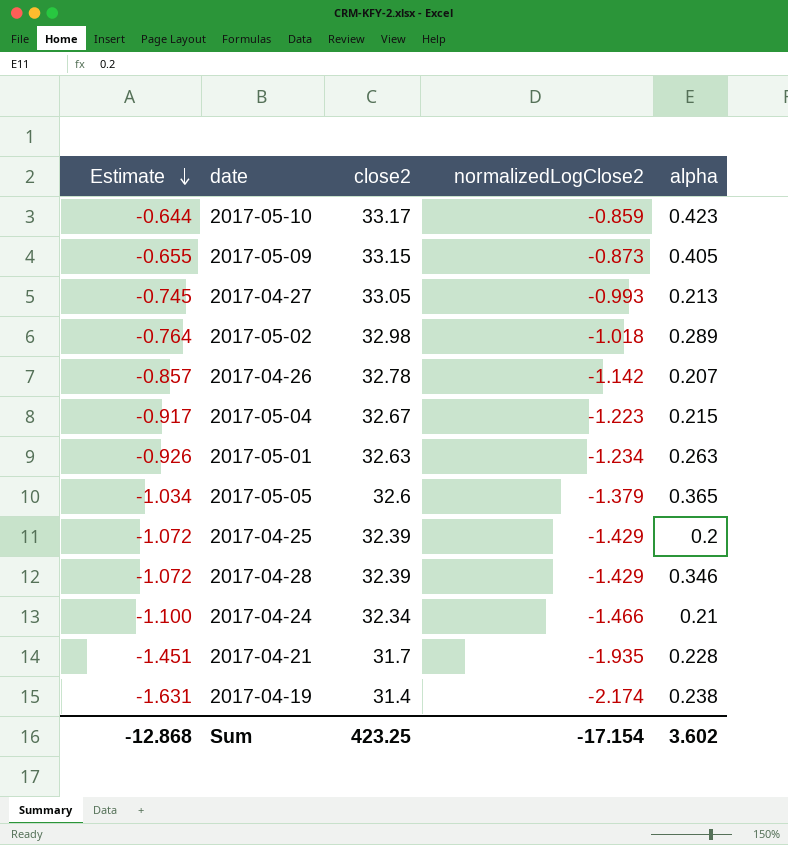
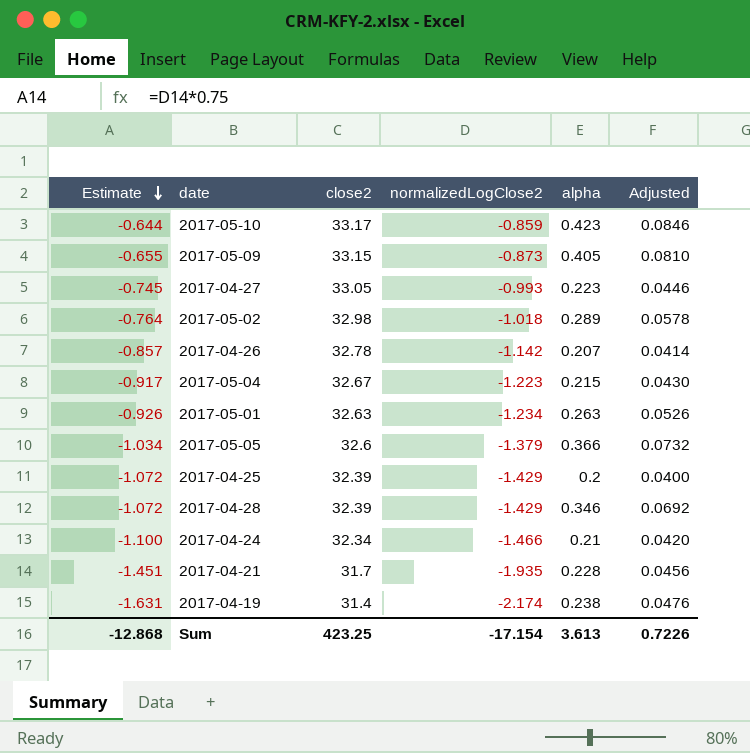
column Adjusted | formula: none -> [alpha] * 0.2
2017-04-27 | alpha: 0.213 -> 0.223
2017-05-05 | alpha: 0.365 -> 0.366
Sum | alpha: 3.602 -> 3.613

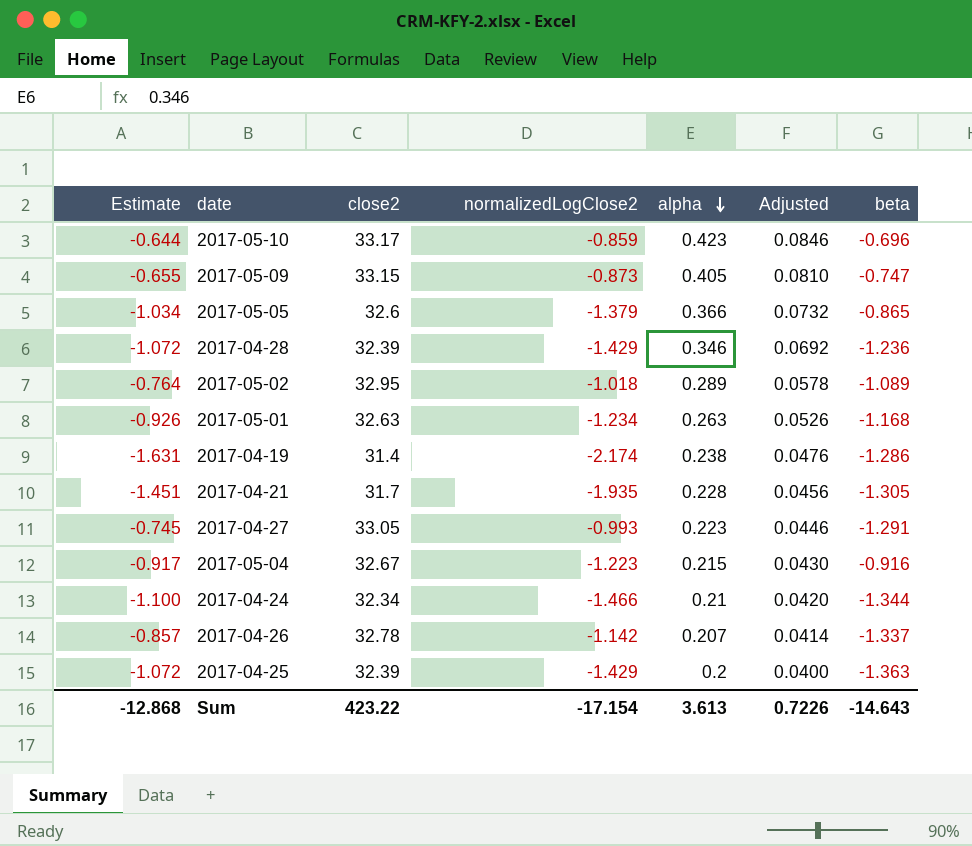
row order: Estimate descending -> alpha descending
column beta | position: none -> 7
2017-05-02 | close2: 32.98 -> 32.95
Sum | close2: 423.25 -> 423.22

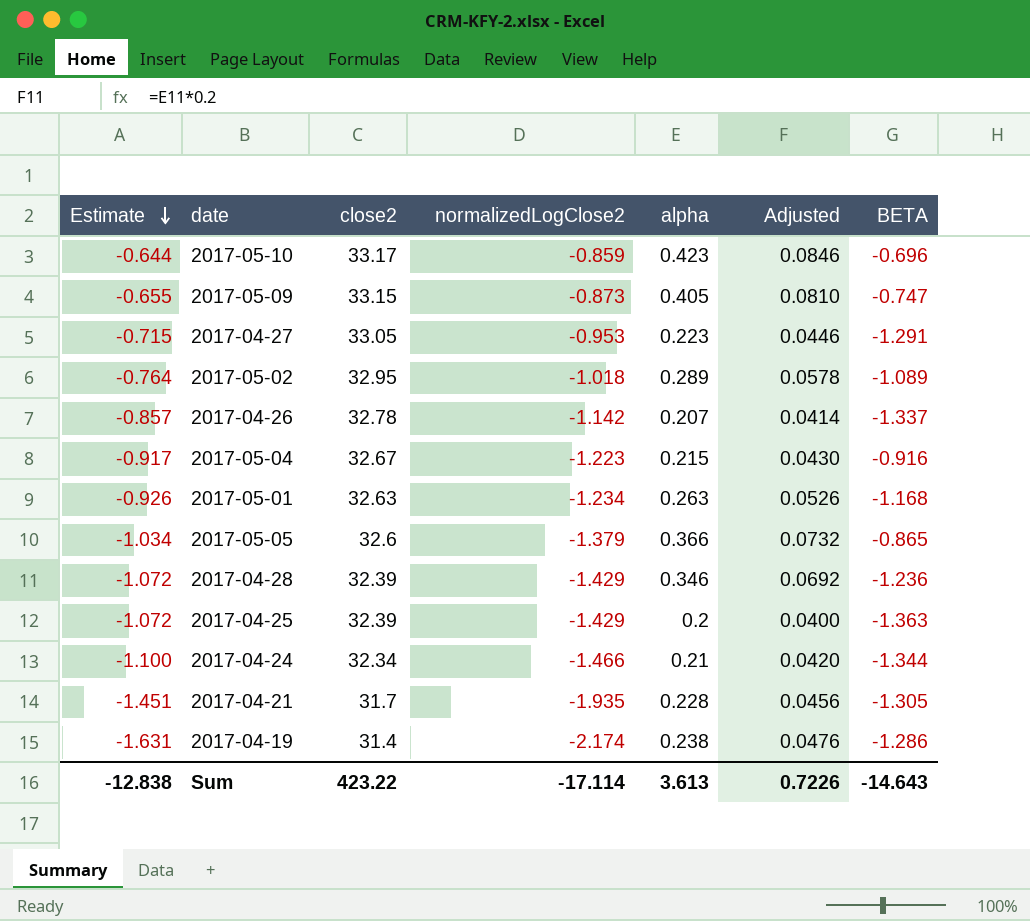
row order: alpha descending -> Estimate descending
column name: beta -> BETA
2017-04-27 | Estimate: -0.745 -> -0.715
2017-04-27 | normalizedLogClose2: -0.993 -> -0.953
Sum | Estimate: -12.868 -> -12.838
Sum | normalizedLogClose2: -17.154 -> -17.114

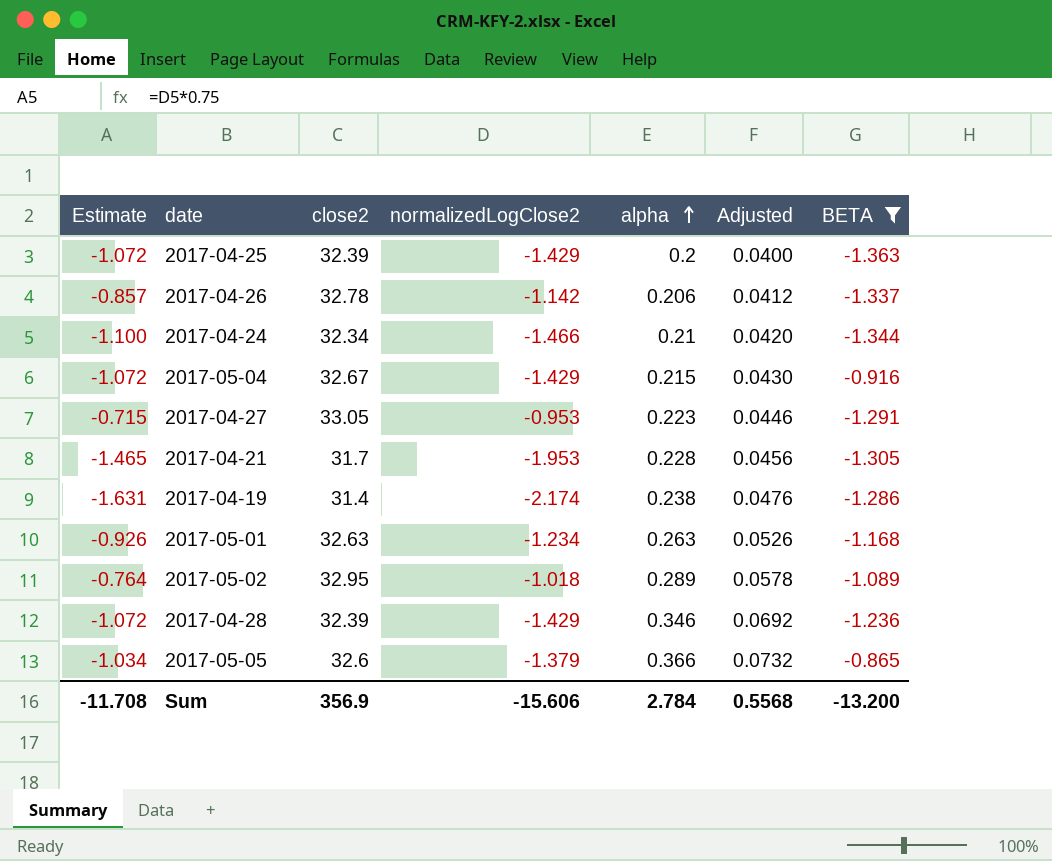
filter: none -> BETA <= -0.865
row order: Estimate descending -> alpha ascending
2017-04-26 | alpha: 0.207 -> 0.206
2017-04-26 | Adjusted: 0.0414 -> 0.0412
2017-05-04 | Estimate: -0.917 -> -1.072
2017-05-04 | normalizedLogClose2: -1.223 -> -1.429
2017-04-21 | Estimate: -1.451 -> -1.465
2017-04-21 | normalizedLogClose2: -1.935 -> -1.953
Sum | Estimate: -12.838 -> -11.708
Sum | close2: 423.22 -> 356.9
Sum | normalizedLogClose2: -17.114 -> -15.606
Sum | alpha: 3.613 -> 2.784
Sum | Adjusted: 0.7226 -> 0.5568
Sum | BETA: -14.643 -> -13.200

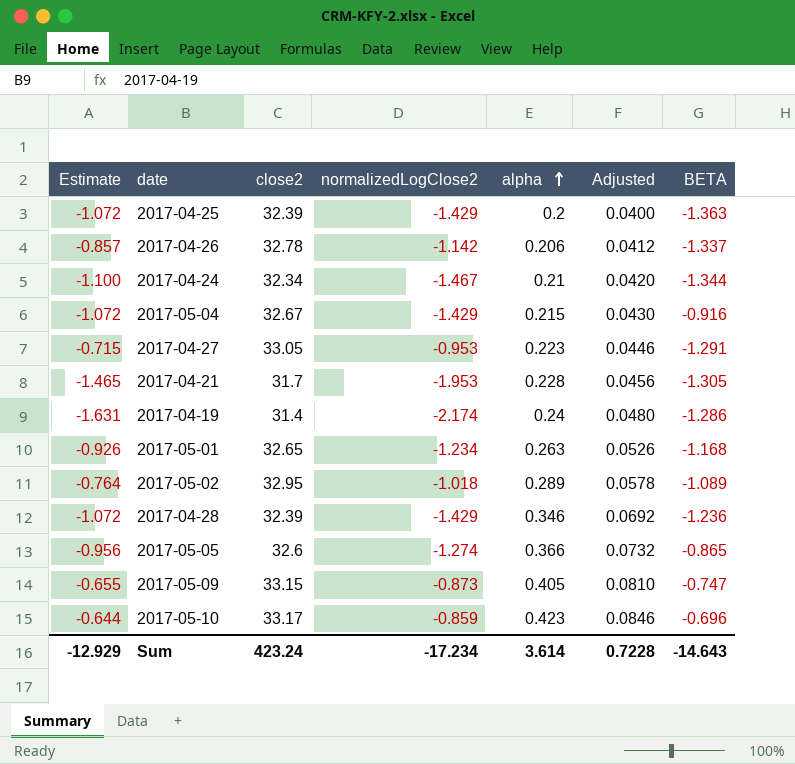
filter: BETA <= -0.865 -> none
2017-04-24 | normalizedLogClose2: -1.466 -> -1.467
2017-04-19 | alpha: 0.238 -> 0.24
2017-04-19 | Adjusted: 0.0476 -> 0.0480
2017-05-01 | close2: 32.63 -> 32.65
2017-05-05 | Estimate: -1.034 -> -0.956
2017-05-05 | normalizedLogClose2: -1.379 -> -1.274
Sum | Estimate: -11.708 -> -12.929
Sum | close2: 356.9 -> 423.24
Sum | normalizedLogClose2: -15.606 -> -17.234
Sum | alpha: 2.784 -> 3.614
Sum | Adjusted: 0.5568 -> 0.7228
Sum | BETA: -13.200 -> -14.643

